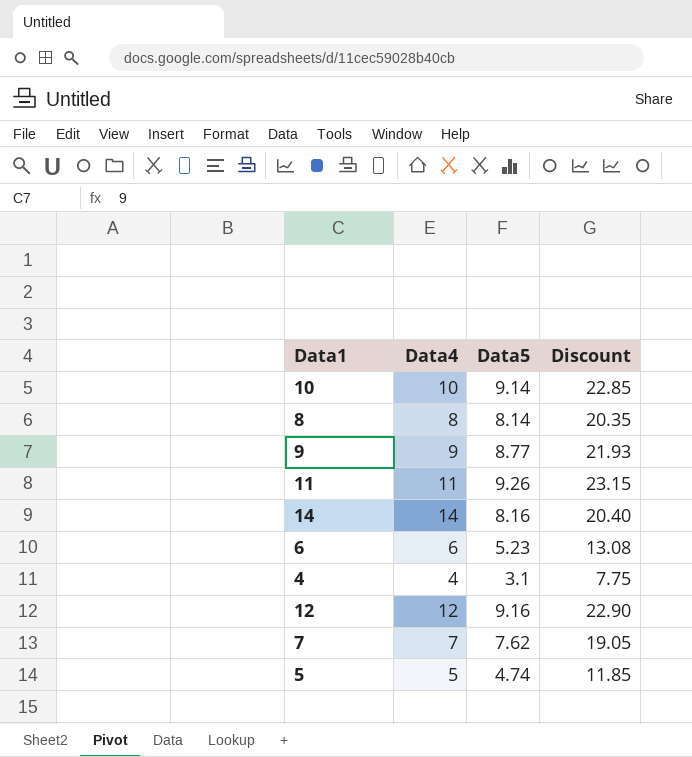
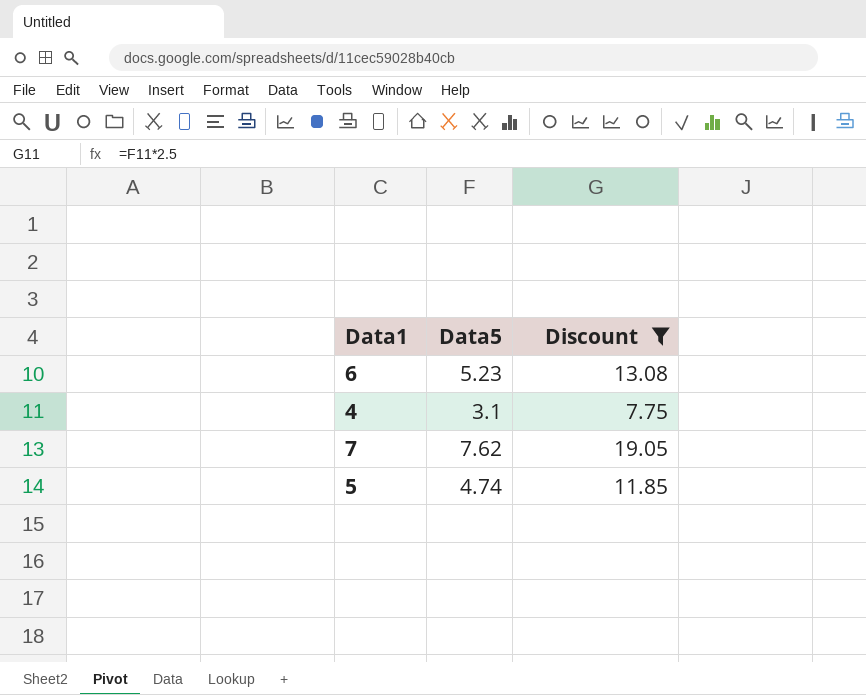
filter: none -> Discount <= 19.05
column Data4 | position: 2 -> none

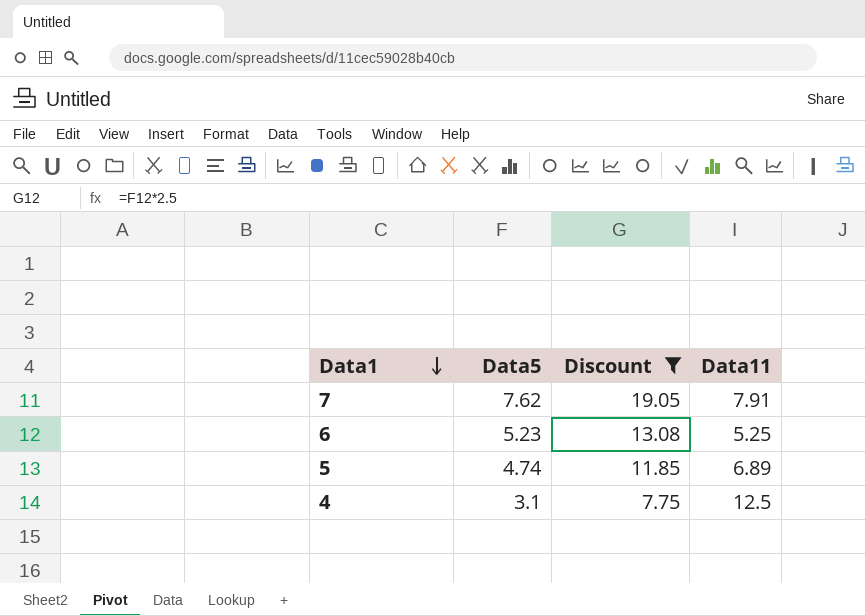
row order: none -> Data1 descending
column Data11 | position: none -> 4

